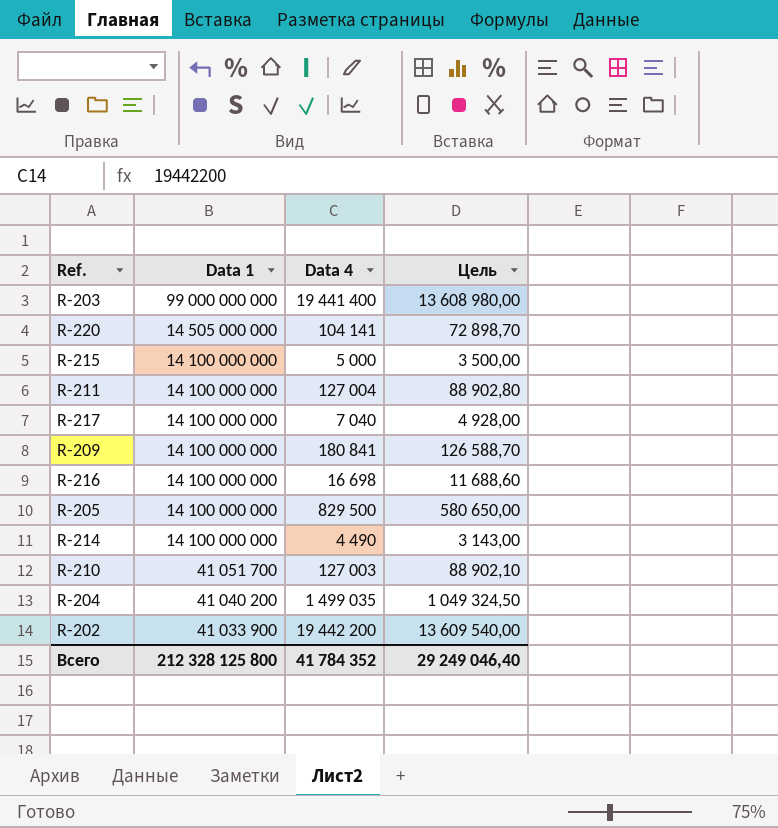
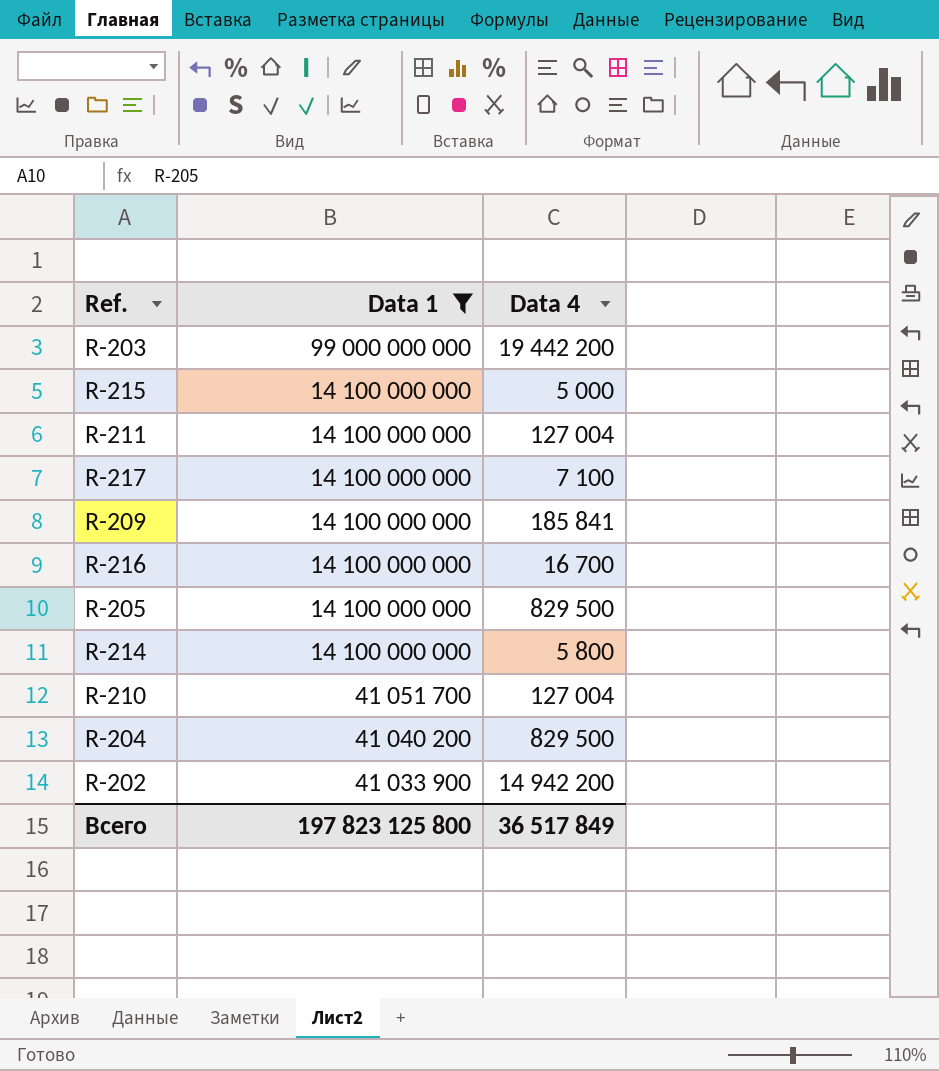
filter: none -> Data 1 != 14 505 000 000
column Цель | formula: [Data 4] * 0,7 -> none
R-203 | Data 4: 19 441 400 -> 19 442 200
R-217 | Data 4: 7 040 -> 7 100
R-209 | Data 4: 180 841 -> 185 841
R-216 | Data 4: 16 698 -> 16 700
R-214 | Data 4: 4 490 -> 5 800
R-210 | Data 4: 127 003 -> 127 004
R-204 | Data 4: 1 499 035 -> 829 500
R-202 | Data 4: 19 442 200 -> 14 942 200
Всего | Data 1: 212 328 125 800 -> 197 823 125 800
Всего | Data 4: 41 784 352 -> 36 517 849

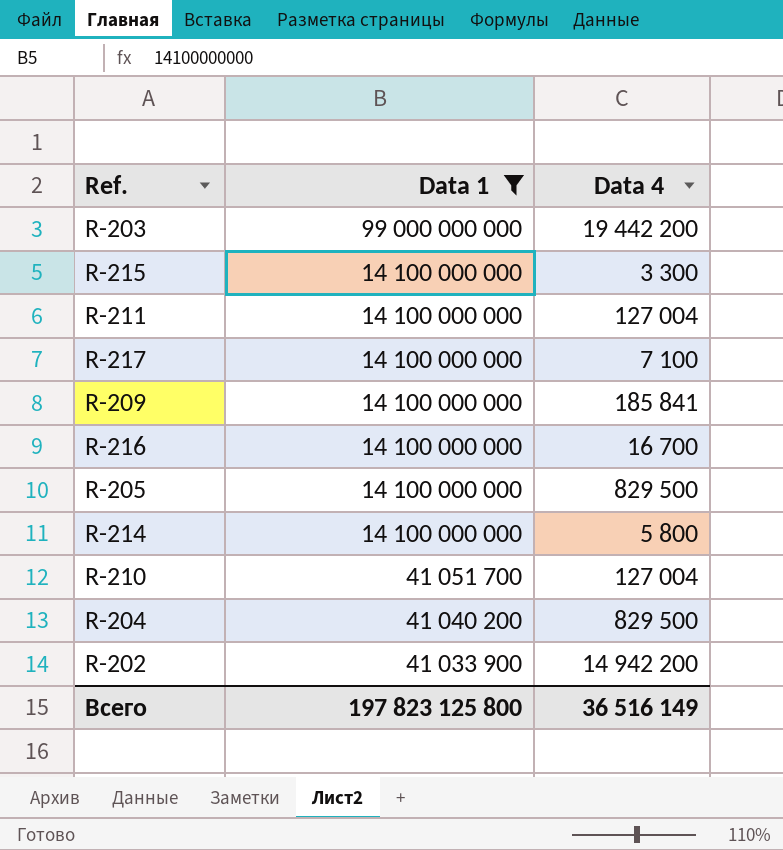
R-215 | Data 4: 5 000 -> 3 300
Всего | Data 4: 36 517 849 -> 36 516 149

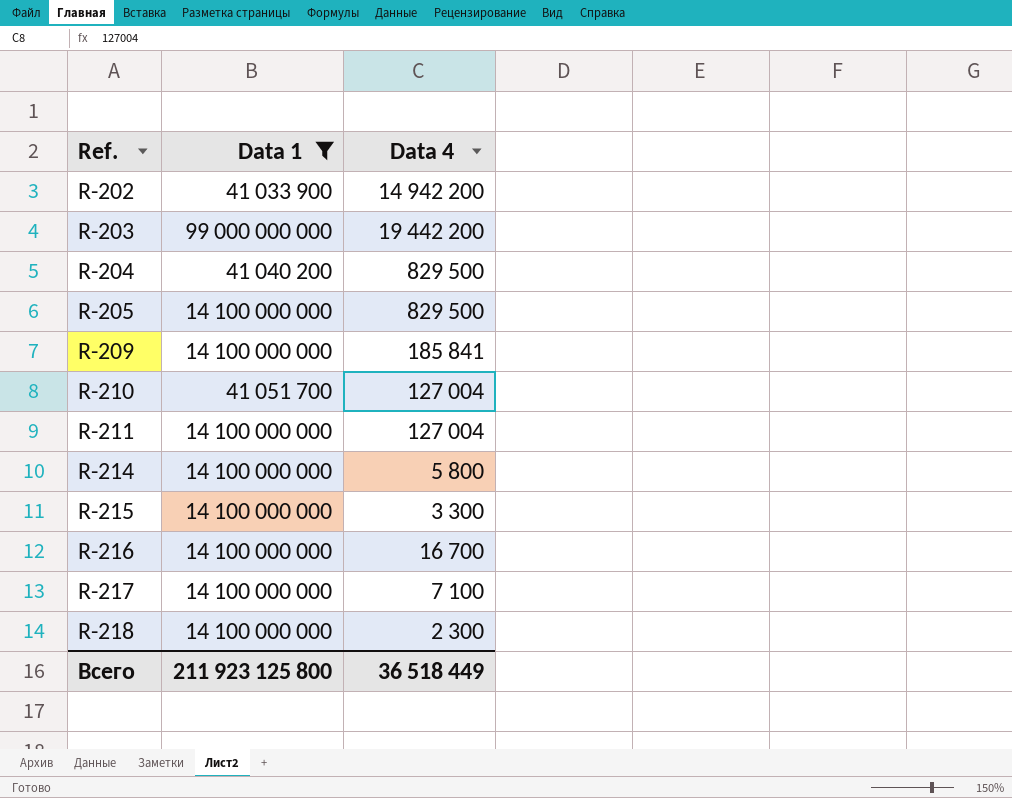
row order: Data 1 descending -> Ref. ascending
row R-218: none -> 14 100 000 000 | 2 300
Всего | Data 1: 197 823 125 800 -> 211 923 125 800
Всего | Data 4: 36 516 149 -> 36 518 449

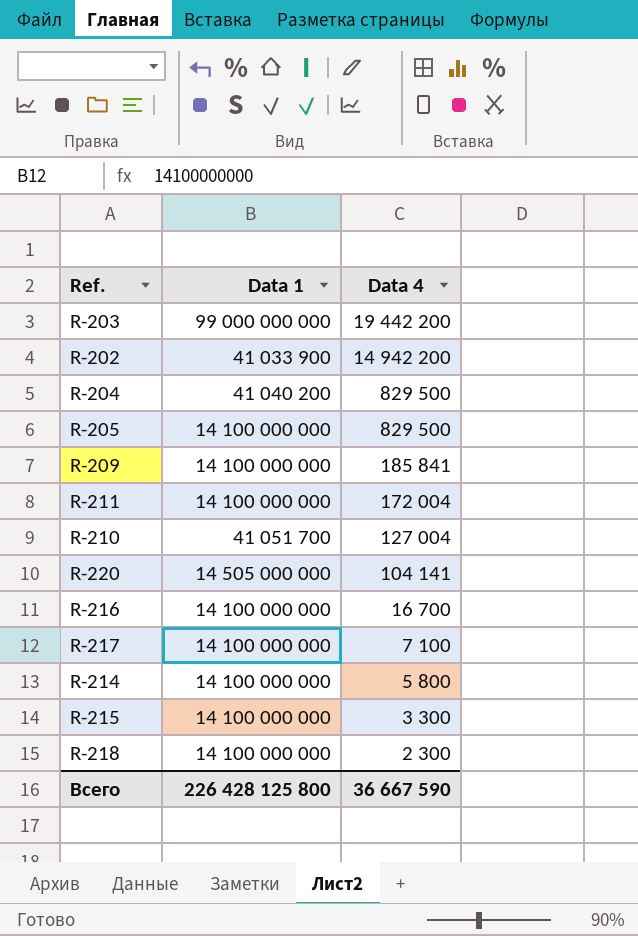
filter: Data 1 != 14 505 000 000 -> none
row order: Ref. ascending -> Data 4 descending
R-211 | Data 4: 127 004 -> 172 004
Всего | Data 1: 211 923 125 800 -> 226 428 125 800
Всего | Data 4: 36 518 449 -> 36 667 590

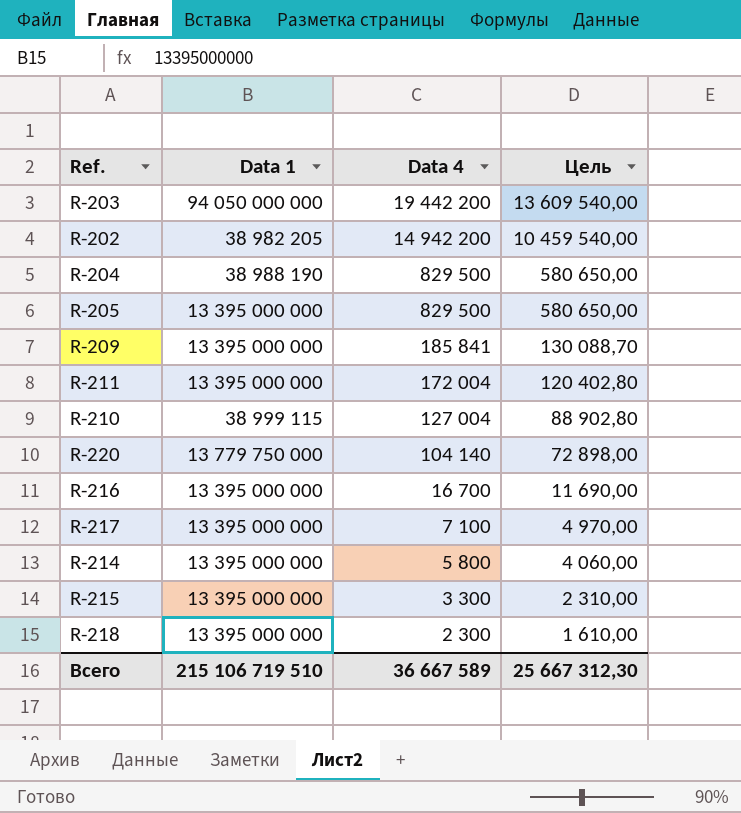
column Цель | formula: none -> [Data 4] * 0,7
R-203 | Data 1: 99 000 000 000 -> 94 050 000 000
R-202 | Data 1: 41 033 900 -> 38 982 205
R-204 | Data 1: 41 040 200 -> 38 988 190
R-205 | Data 1: 14 100 000 000 -> 13 395 000 000
R-209 | Data 1: 14 100 000 000 -> 13 395 000 000
R-211 | Data 1: 14 100 000 000 -> 13 395 000 000
R-210 | Data 1: 41 051 700 -> 38 999 115
R-220 | Data 1: 14 505 000 000 -> 13 779 750 000
R-220 | Data 4: 104 141 -> 104 140
R-216 | Data 1: 14 100 000 000 -> 13 395 000 000
R-217 | Data 1: 14 100 000 000 -> 13 395 000 000
R-214 | Data 1: 14 100 000 000 -> 13 395 000 000
R-215 | Data 1: 14 100 000 000 -> 13 395 000 000
R-218 | Data 1: 14 100 000 000 -> 13 395 000 000
Всего | Data 1: 226 428 125 800 -> 215 106 719 510
Всего | Data 4: 36 667 590 -> 36 667 589

